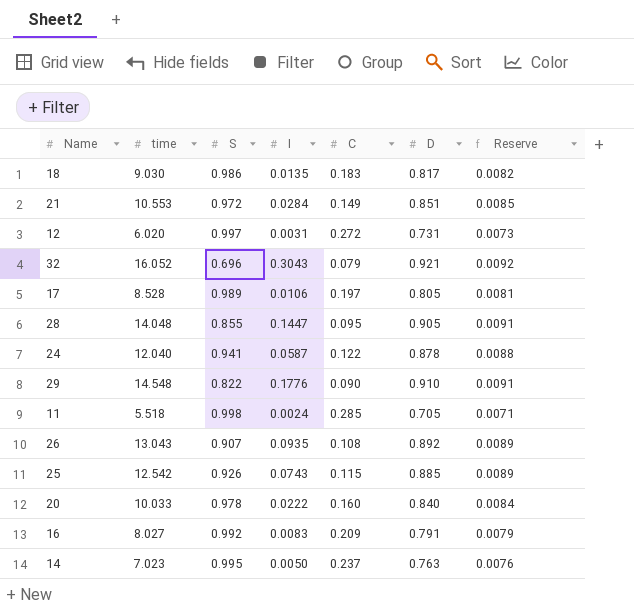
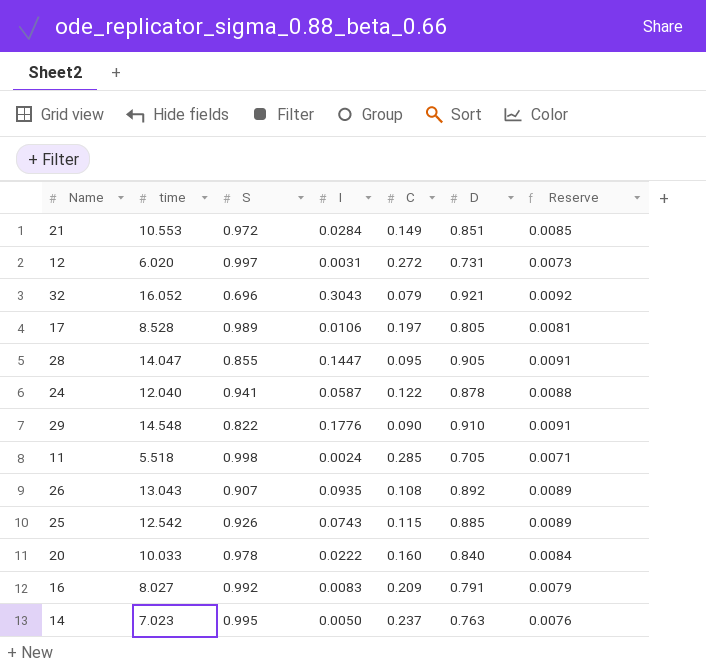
row 18: 9.030 | 0.986 | 0.0135 | 0.183 | 0.817 | 0.0082 -> none
28 | time: 14.048 -> 14.047

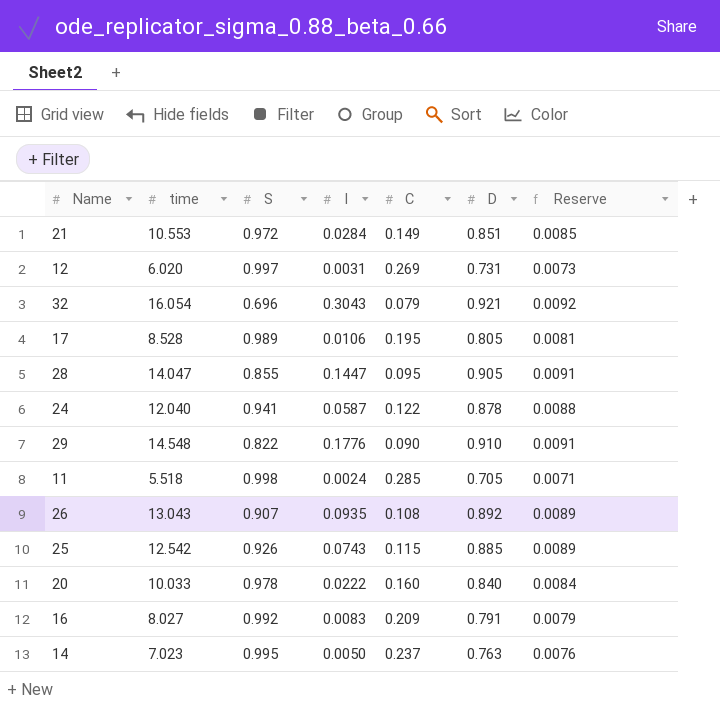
12 | C: 0.272 -> 0.269
32 | time: 16.052 -> 16.054
17 | C: 0.197 -> 0.195

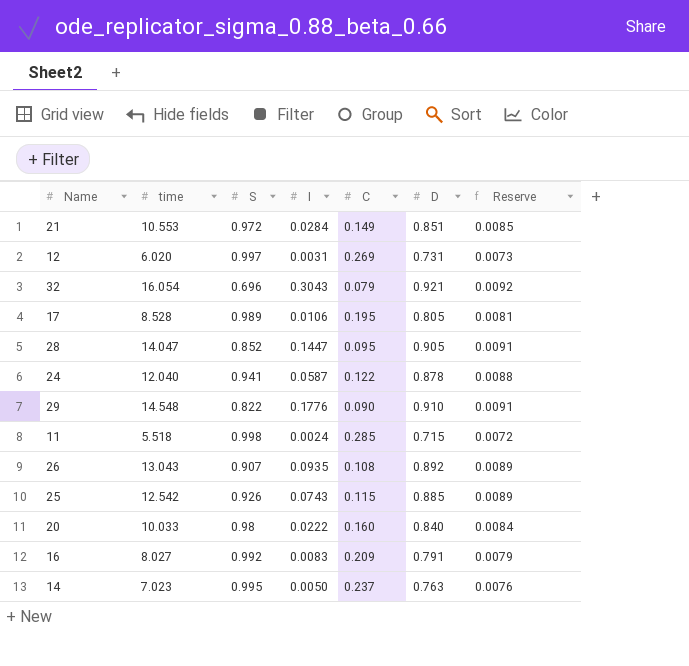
28 | S: 0.855 -> 0.852
11 | D: 0.705 -> 0.715
11 | Reserve: 0.0071 -> 0.0072
20 | S: 0.978 -> 0.98

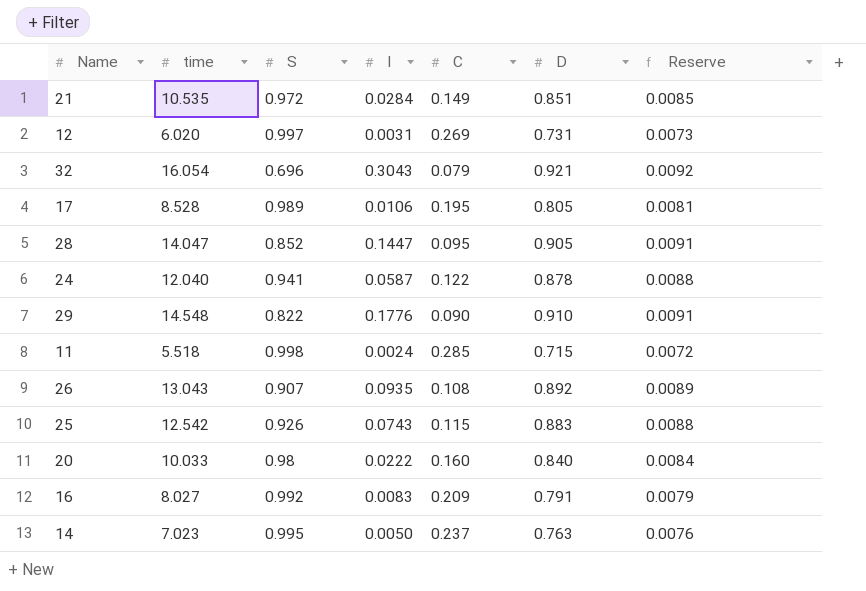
21 | time: 10.553 -> 10.535
25 | D: 0.885 -> 0.883
25 | Reserve: 0.0089 -> 0.0088

